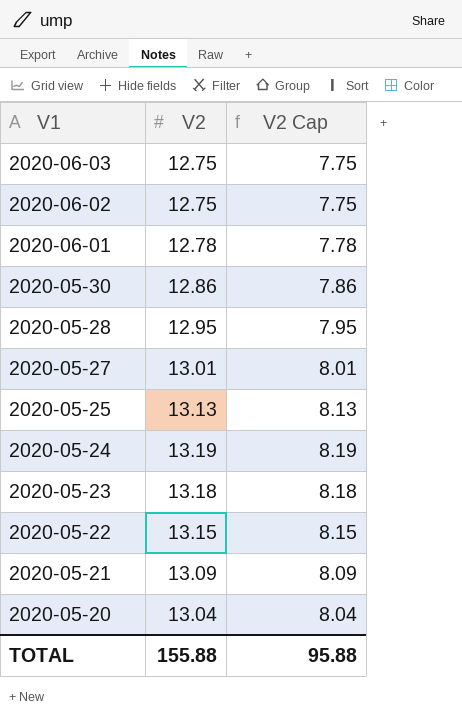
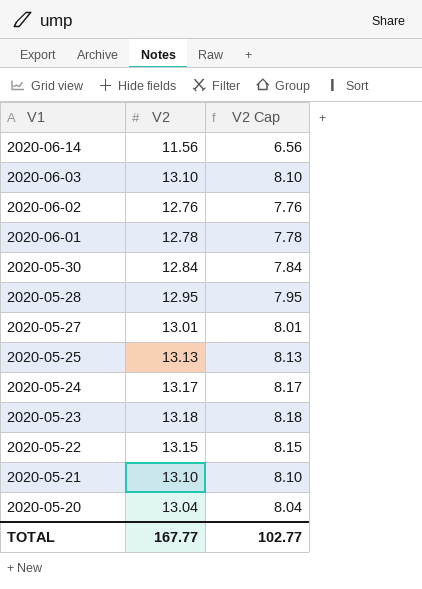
row 2020-06-14: none -> 11.56 | 6.56
2020-06-03 | V2: 12.75 -> 13.10
2020-06-03 | V2 Cap: 7.75 -> 8.10
2020-06-02 | V2: 12.75 -> 12.76
2020-06-02 | V2 Cap: 7.75 -> 7.76
2020-05-30 | V2: 12.86 -> 12.84
2020-05-30 | V2 Cap: 7.86 -> 7.84
2020-05-24 | V2: 13.19 -> 13.17
2020-05-24 | V2 Cap: 8.19 -> 8.17
2020-05-21 | V2: 13.09 -> 13.10
2020-05-21 | V2 Cap: 8.09 -> 8.10
TOTAL | V2: 155.88 -> 167.77
TOTAL | V2 Cap: 95.88 -> 102.77

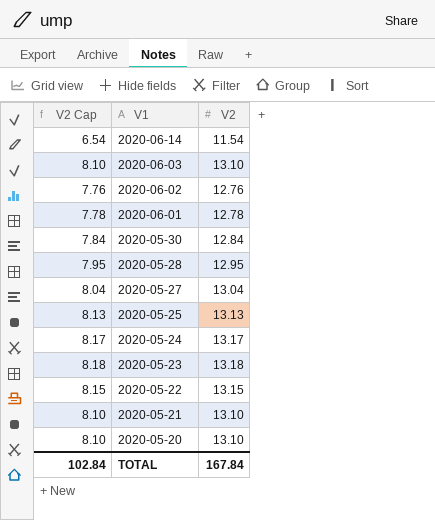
column V2 Cap | position: 3 -> 1
2020-06-14 | V2 Cap: 6.56 -> 6.54
2020-06-14 | V2: 11.56 -> 11.54
2020-05-27 | V2 Cap: 8.01 -> 8.04
2020-05-27 | V2: 13.01 -> 13.04
2020-05-20 | V2 Cap: 8.04 -> 8.10
2020-05-20 | V2: 13.04 -> 13.10
TOTAL | V2 Cap: 102.77 -> 102.84
TOTAL | V2: 167.77 -> 167.84

